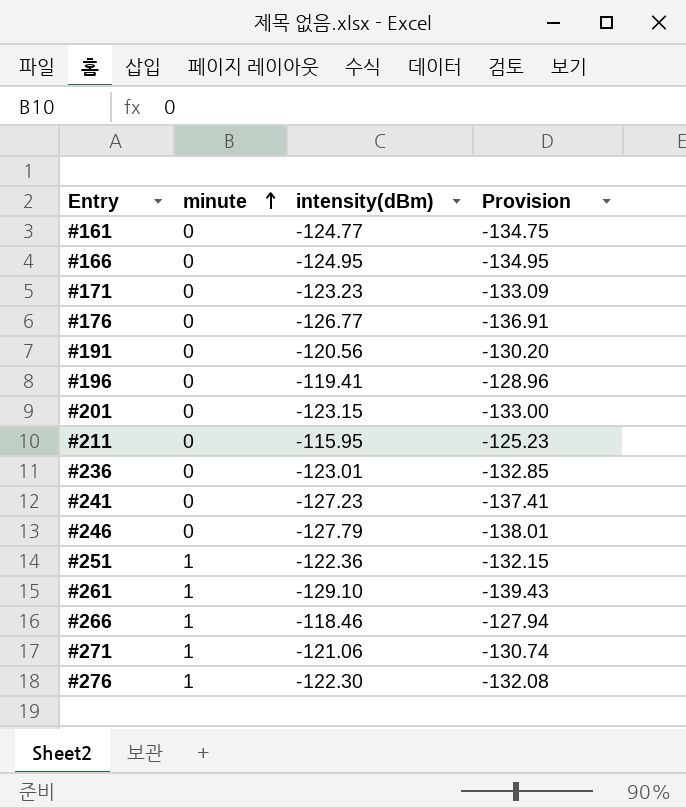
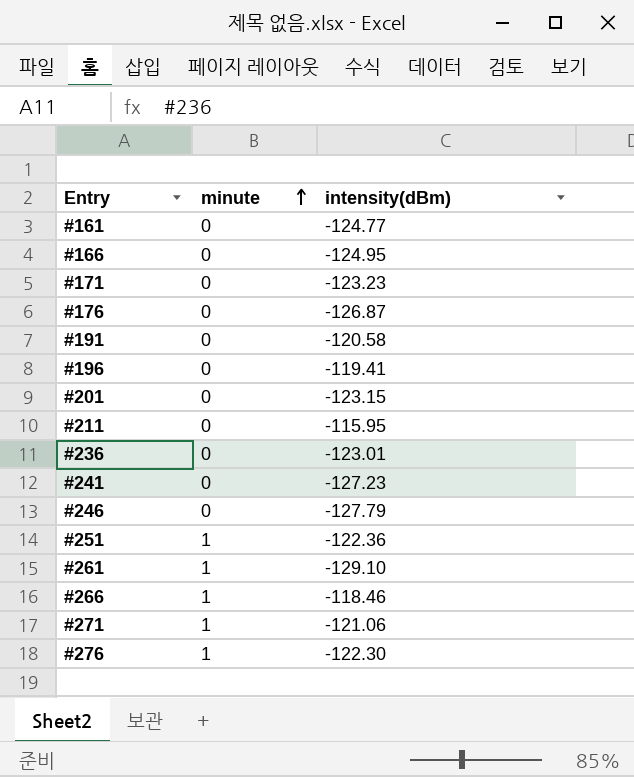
column Provision | formula: [intensity(dBm)] * 1.08 -> none
#176 | intensity(dBm): -126.77 -> -126.87
#191 | intensity(dBm): -120.56 -> -120.58

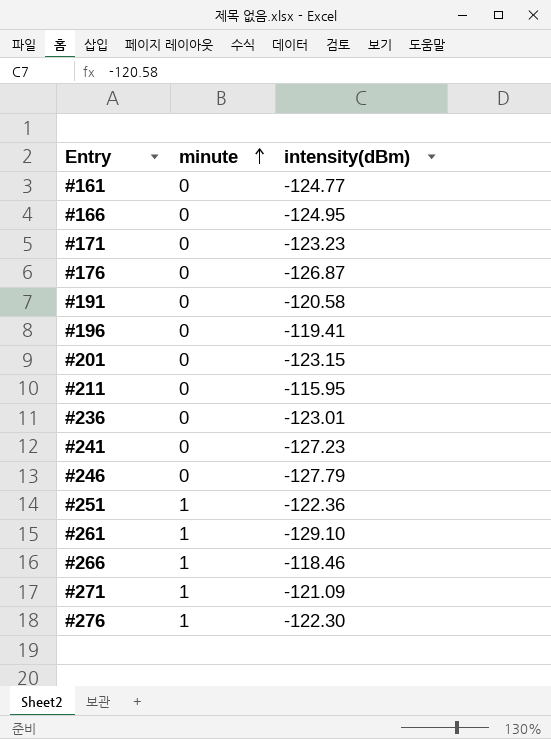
#271 | intensity(dBm): -121.06 -> -121.09

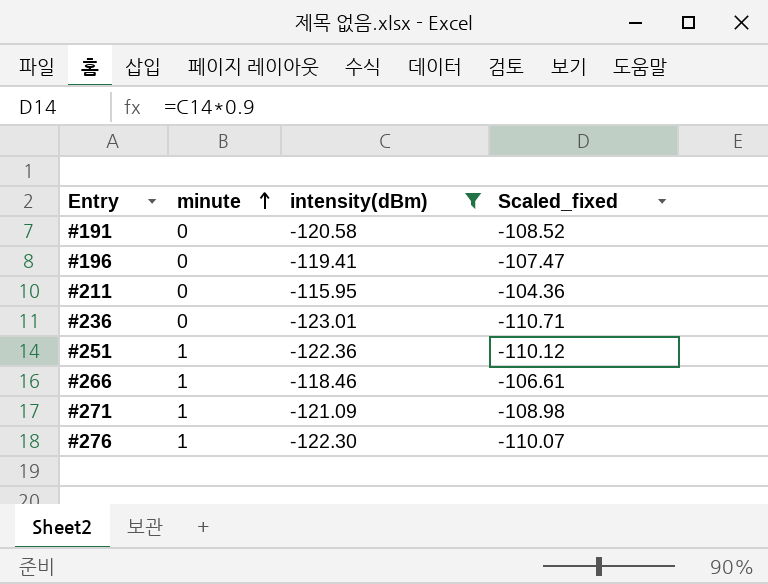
filter: none -> intensity(dBm) >= -123.01
column Scaled_fixed | formula: none -> [intensity(dBm)] * 0.9

